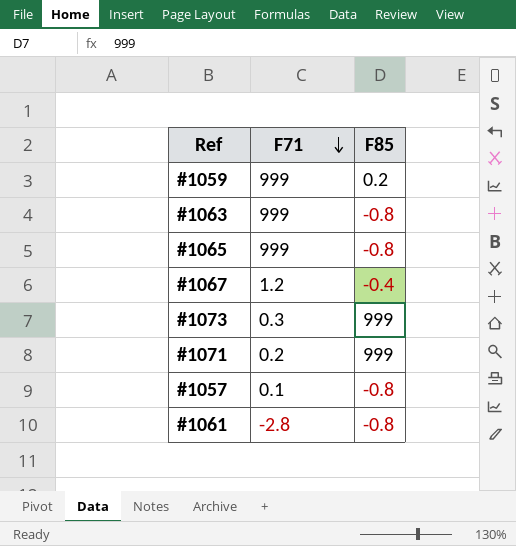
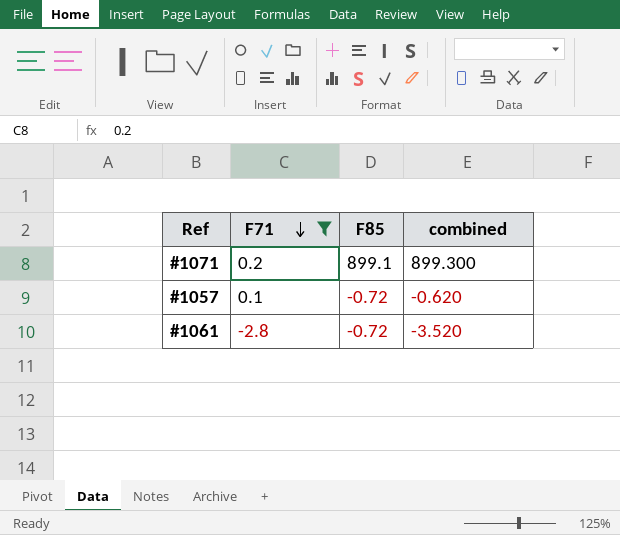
filter: none -> F71 <= 0.2
column combined | formula: none -> [F71] + [F85]
#1071 | F85: 999 -> 899.1
#1057 | F85: -0.8 -> -0.72
#1061 | F85: -0.8 -> -0.72

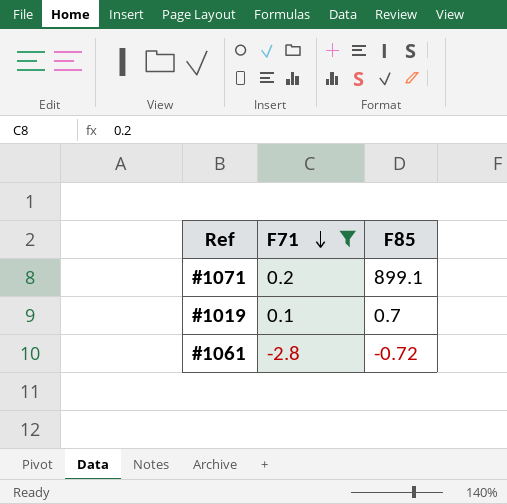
column combined | formula: [F71] + [F85] -> none
row #1057: 0.1 | -0.72 | -0.620 -> none
row #1019: none -> 0.1 | 0.7

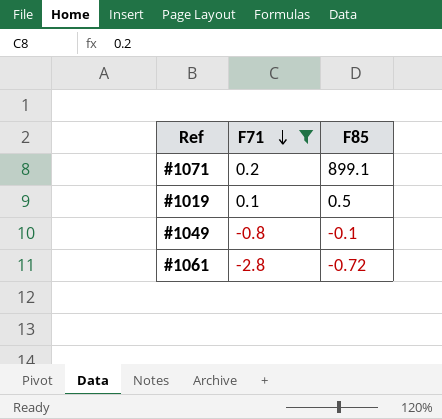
#1019 | F85: 0.7 -> 0.5
row #1049: none -> -0.8 | -0.1

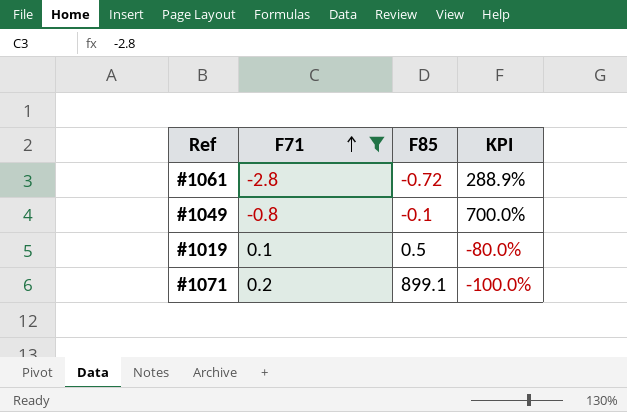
row order: F71 descending -> F71 ascending
column KPI | formula: none -> ([F71] - [F85]) / [F85]

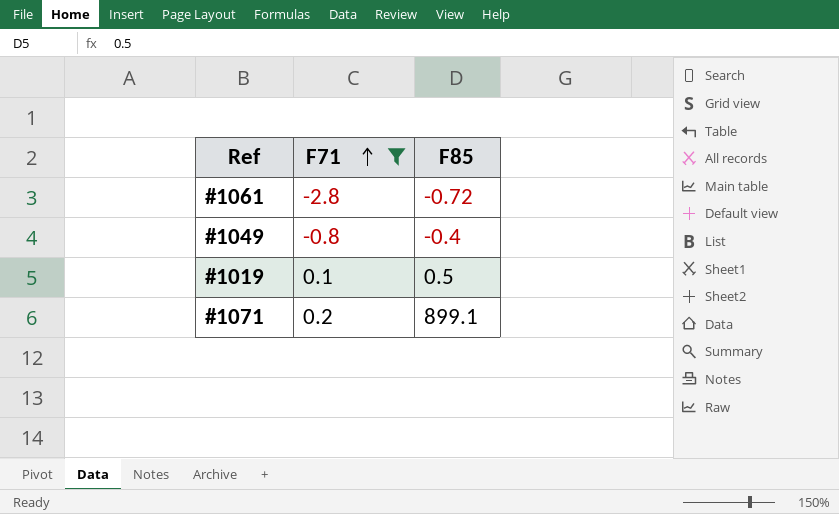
column KPI | formula: ([F71] - [F85]) / [F85] -> none
#1049 | F85: -0.1 -> -0.4

